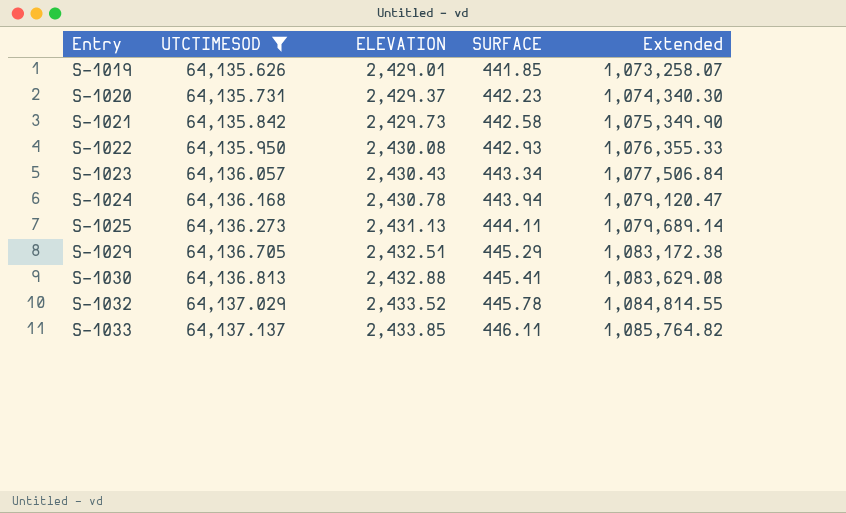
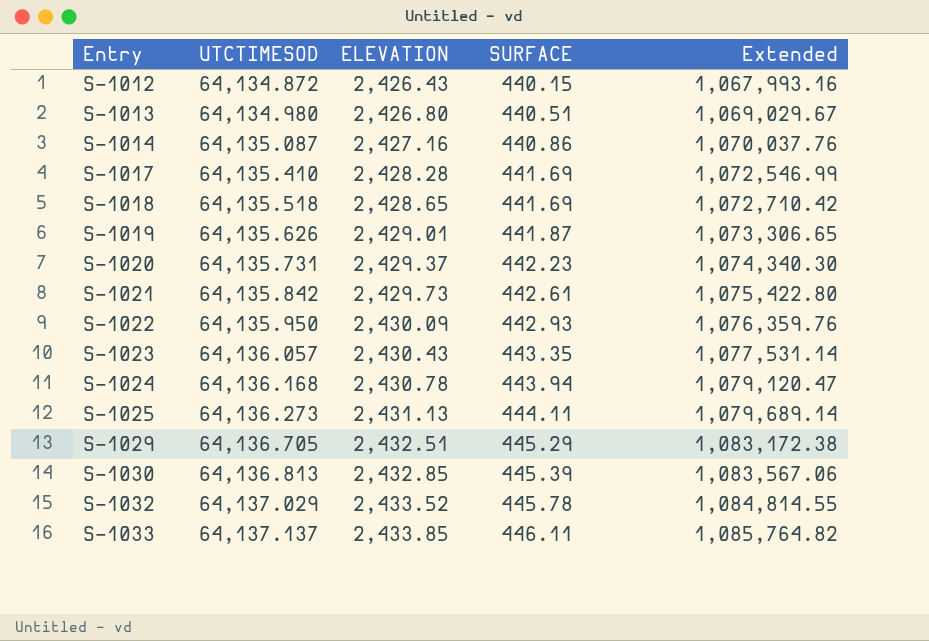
filter: UTCTIMESOD >= 64,135.626 -> none
S-1019 | SURFACE: 441.85 -> 441.87
S-1019 | Extended: 1,073,258.07 -> 1,073,306.65
S-1021 | SURFACE: 442.58 -> 442.61
S-1021 | Extended: 1,075,349.90 -> 1,075,422.80
S-1022 | ELEVATION: 2,430.08 -> 2,430.09
S-1022 | Extended: 1,076,355.33 -> 1,076,359.76
S-1023 | SURFACE: 443.34 -> 443.35
S-1023 | Extended: 1,077,506.84 -> 1,077,531.14
S-1030 | ELEVATION: 2,432.88 -> 2,432.85
S-1030 | SURFACE: 445.41 -> 445.39
S-1030 | Extended: 1,083,629.08 -> 1,083,567.06

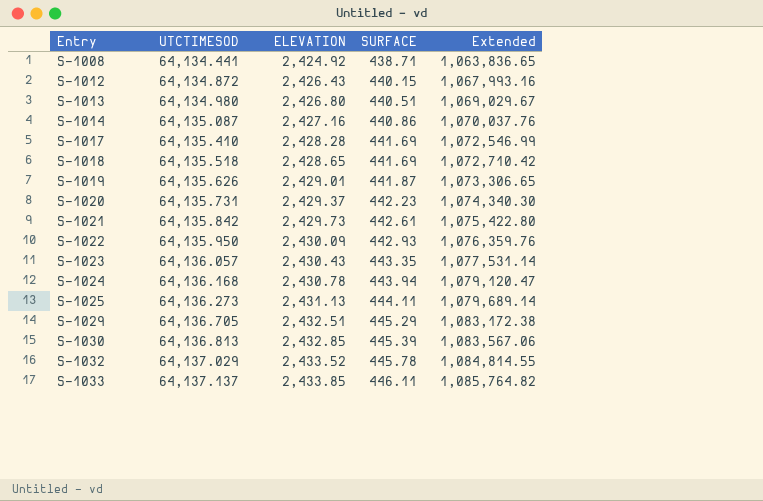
row S-1008: none -> 64,134.441 | 2,424.92 | 438.71 | 1,063,836.65

